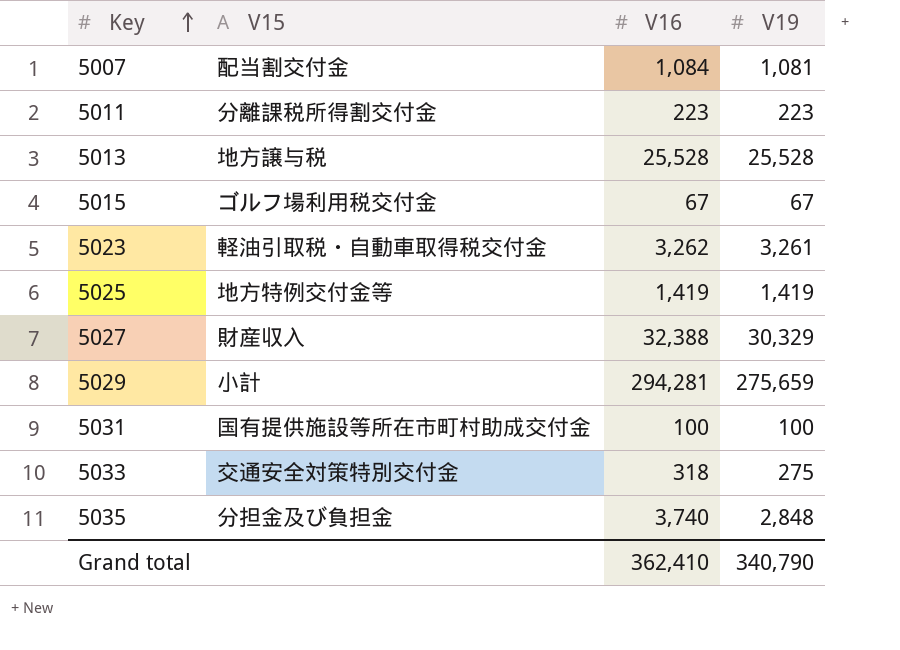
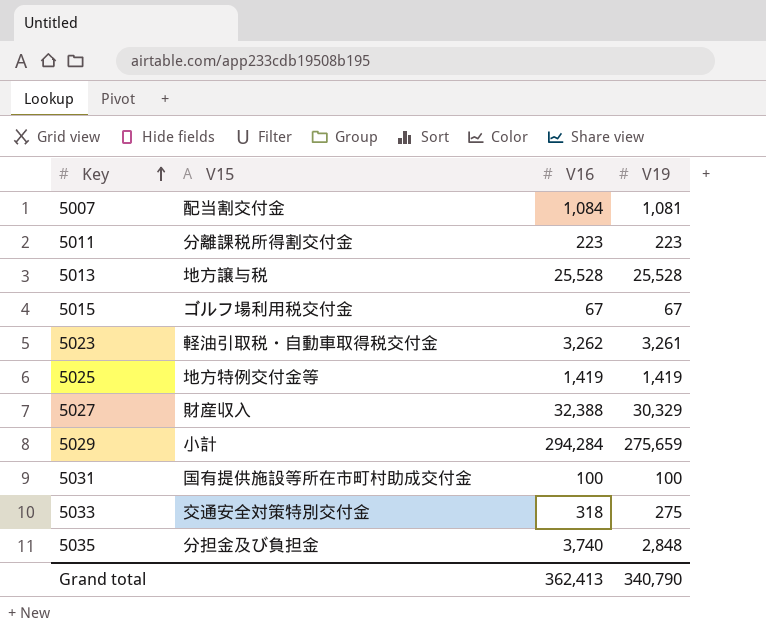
5029 | V16: 294,281 -> 294,284
Grand total | V16: 362,410 -> 362,413

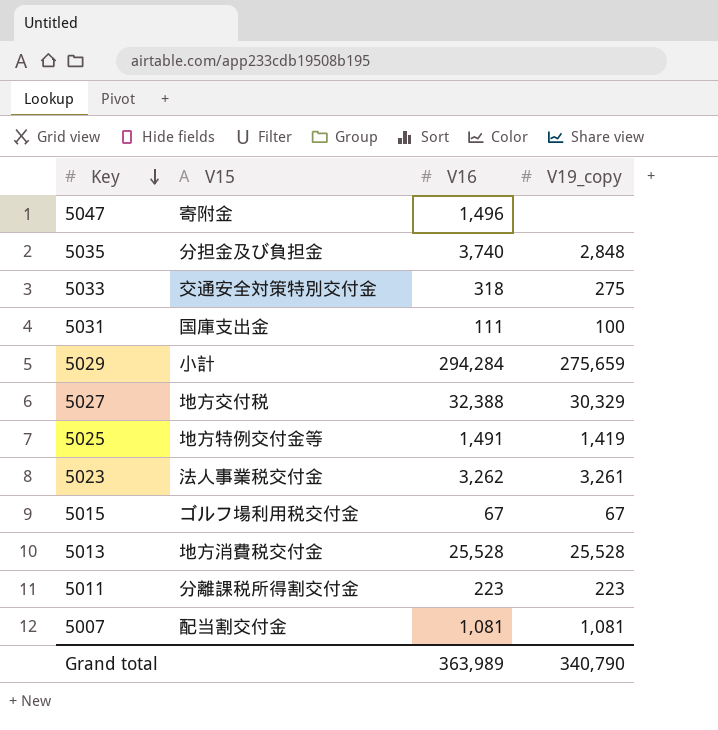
row order: Key ascending -> Key descending
column name: V19 -> V19_copy
row 5047: none -> 寄附金 | 1,496 | none
5031 | V15: 国有提供施設等所在市町村助成交付金 -> 国庫支出金
5031 | V16: 100 -> 111
5027 | V15: 財産収入 -> 地方交付税
5025 | V16: 1,419 -> 1,491
5023 | V15: 軽油引取税・自動車取得税交付金 -> 法人事業税交付金
5013 | V15: 地方譲与税 -> 地方消費税交付金
5007 | V16: 1,084 -> 1,081
Grand total | V16: 362,413 -> 363,989

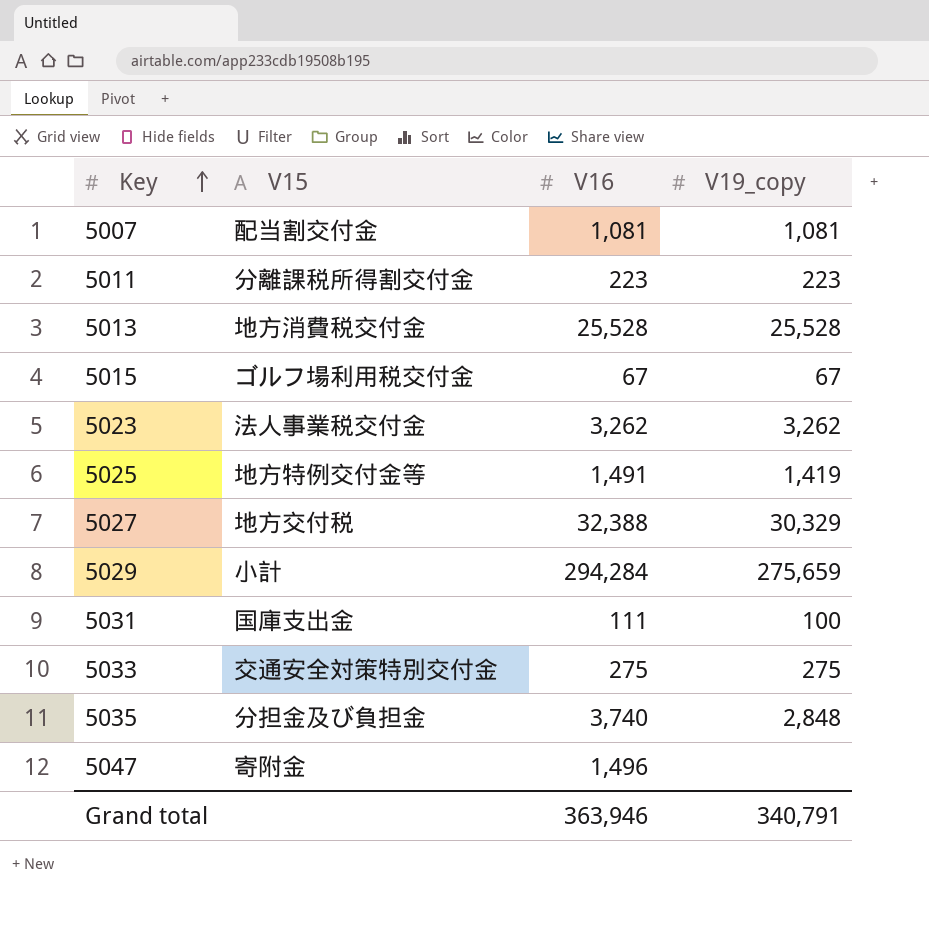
row order: Key descending -> Key ascending
5023 | V19_copy: 3,261 -> 3,262
5033 | V16: 318 -> 275
Grand total | V16: 363,989 -> 363,946
Grand total | V19_copy: 340,790 -> 340,791

